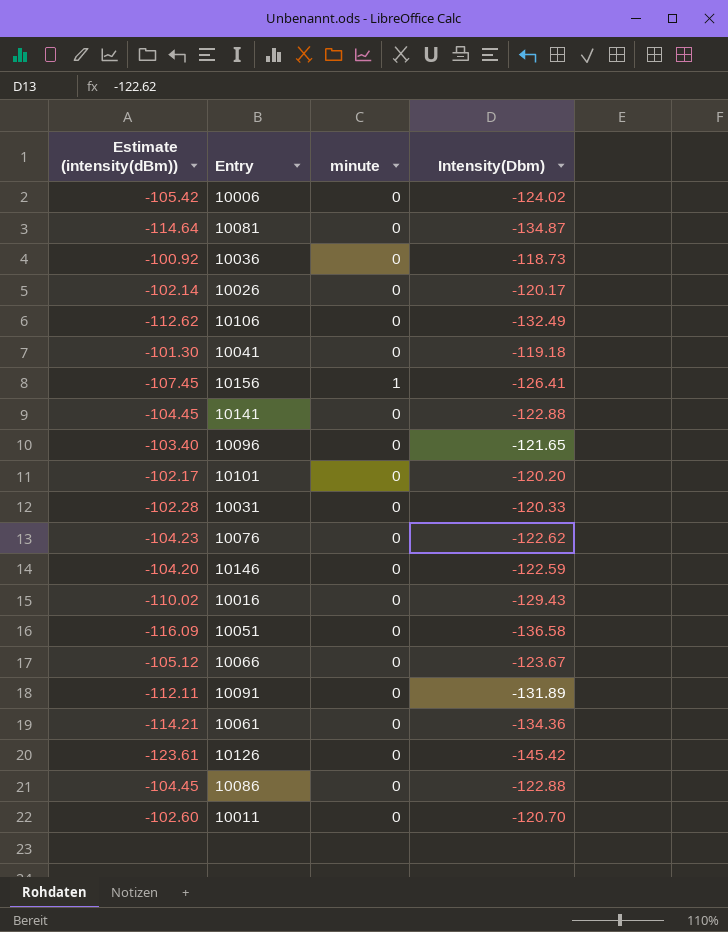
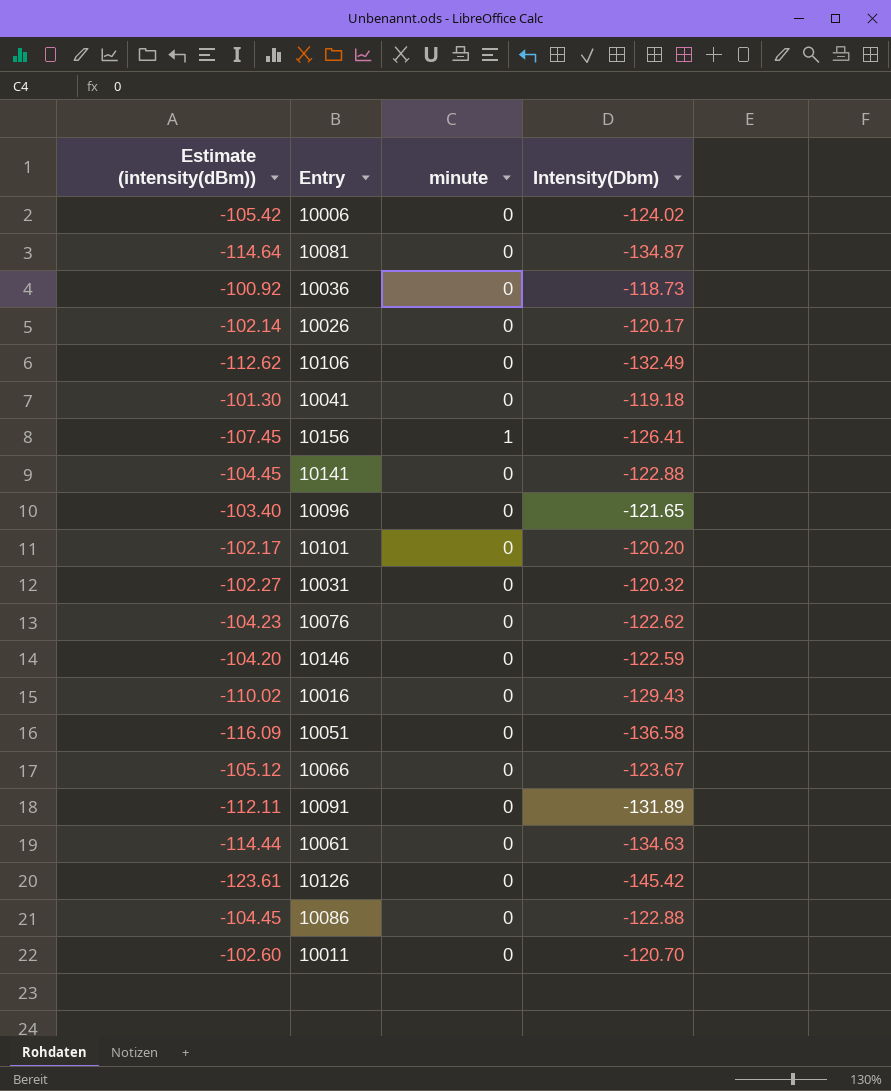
10031 | Estimate (intensity(dBm)): -102.28 -> -102.27
10031 | Intensity(Dbm): -120.33 -> -120.32
10061 | Estimate (intensity(dBm)): -114.21 -> -114.44
10061 | Intensity(Dbm): -134.36 -> -134.63

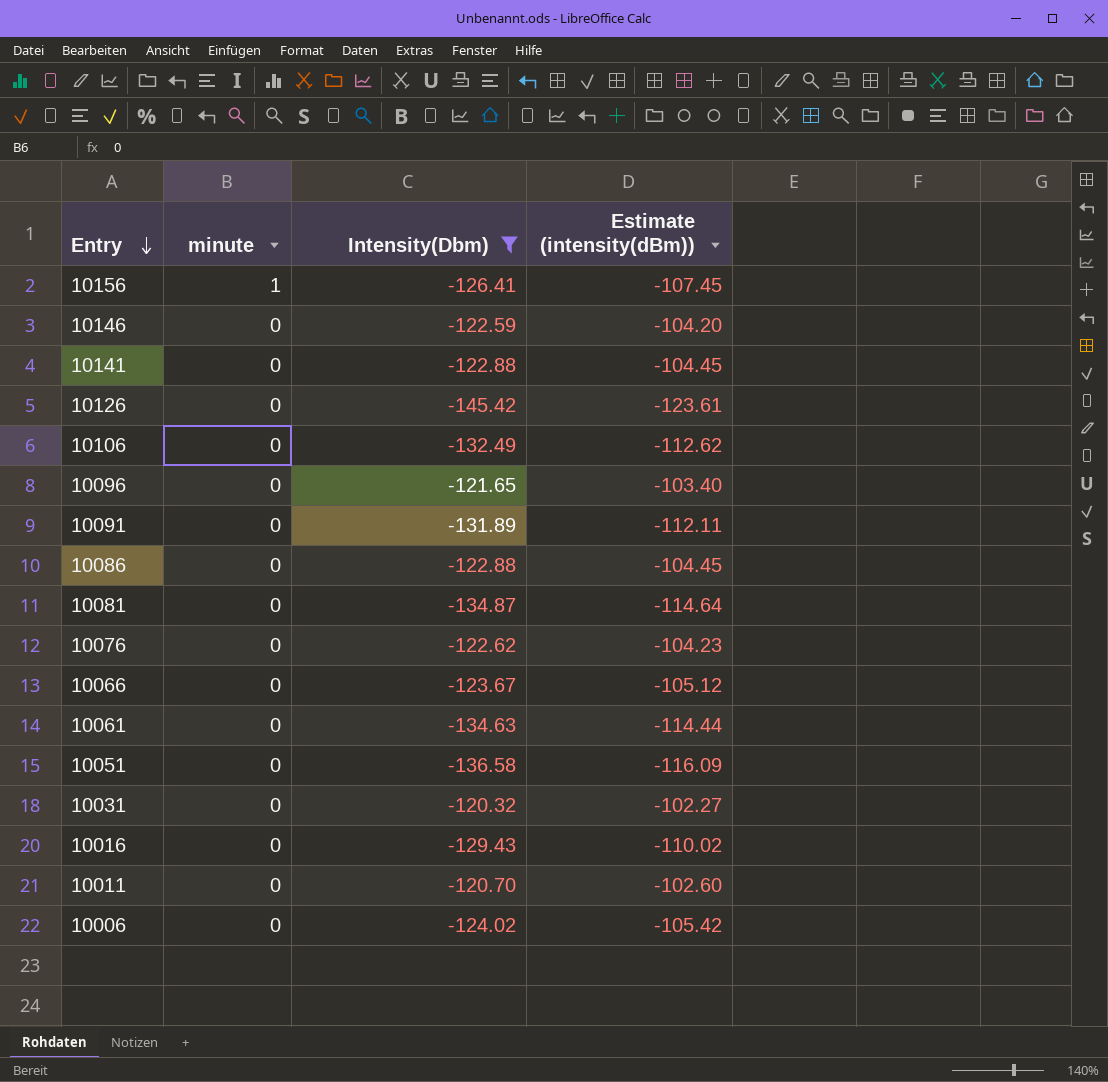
filter: none -> Intensity(Dbm) <= -120.32
row order: none -> Entry descending
column Estimate (intensity(dBm)) | position: 1 -> 4

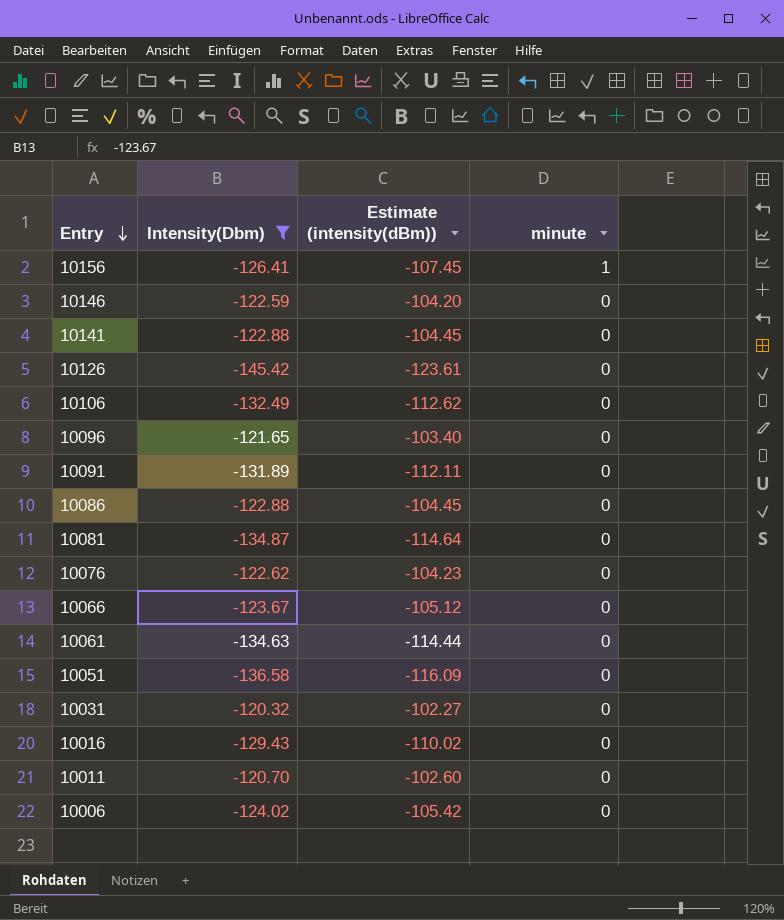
column minute | position: 2 -> 4

